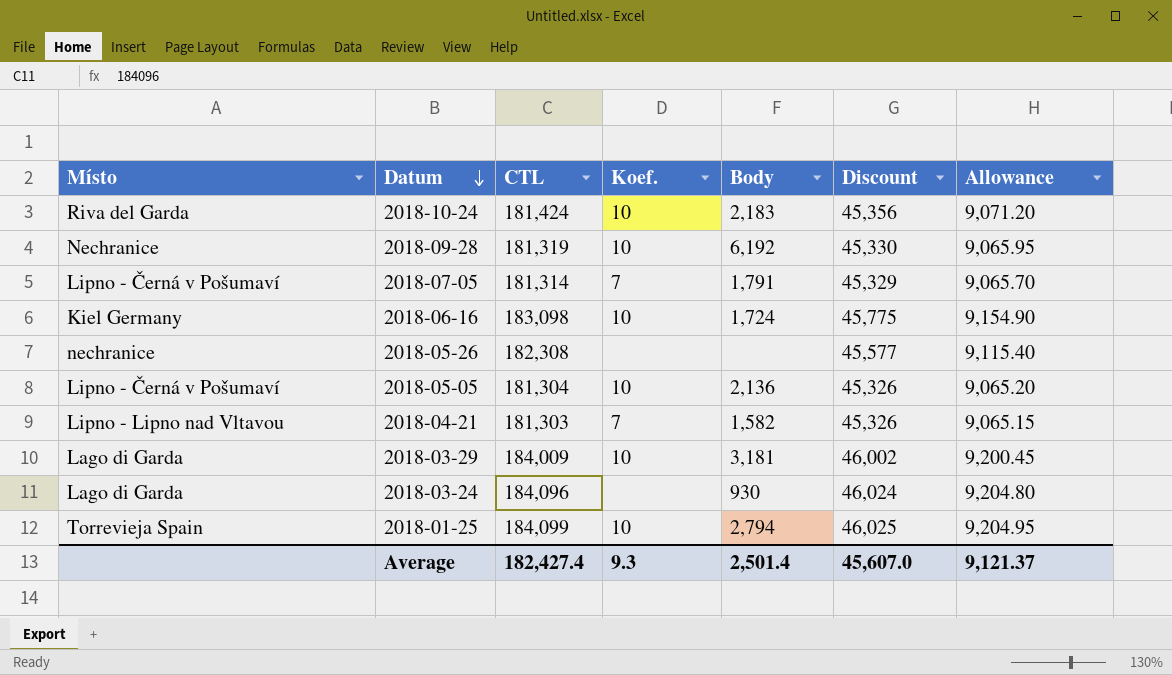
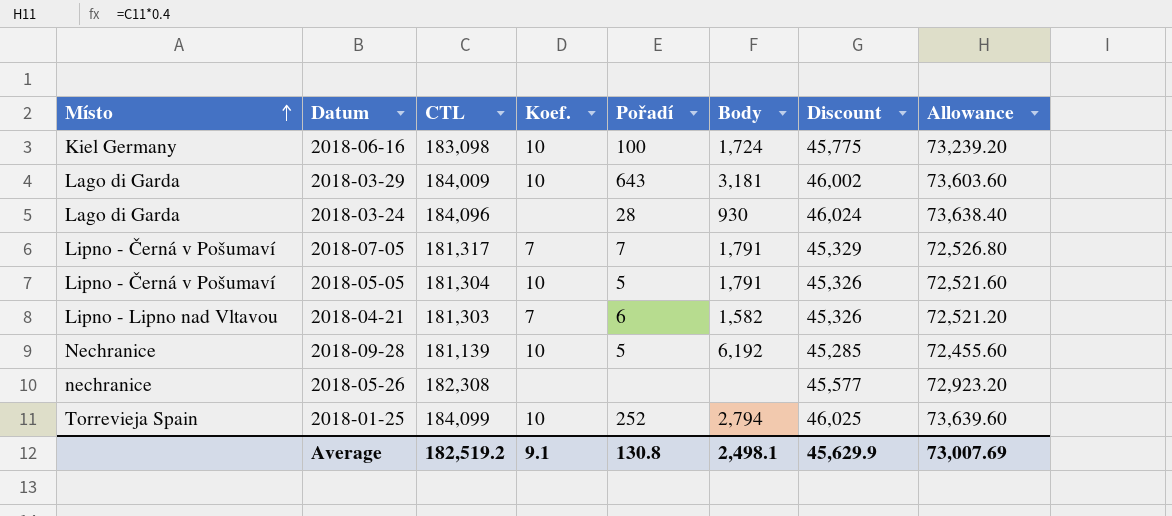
row order: Datum descending -> Místo ascending
column Pořadí | position: none -> 5
column Allowance | formula: [CTL] * 0.05 -> [CTL] * 0.4
row 2018-10-24: Riva del Garda | 181,424 | 10 | 2,183 | 45,356 | 9,071.20 -> none
2018-07-05 | CTL: 181,314 -> 181,317
2018-05-05 | Body: 2,136 -> 1,791
2018-09-28 | CTL: 181,319 -> 181,139
2018-09-28 | Discount: 45,330 -> 45,285
Average | CTL: 182,427.4 -> 182,519.2
Average | Koef.: 9.3 -> 9.1
Average | Body: 2,501.4 -> 2,498.1
Average | Discount: 45,607.0 -> 45,629.9
Average | Allowance: 9,121.37 -> 73,007.69

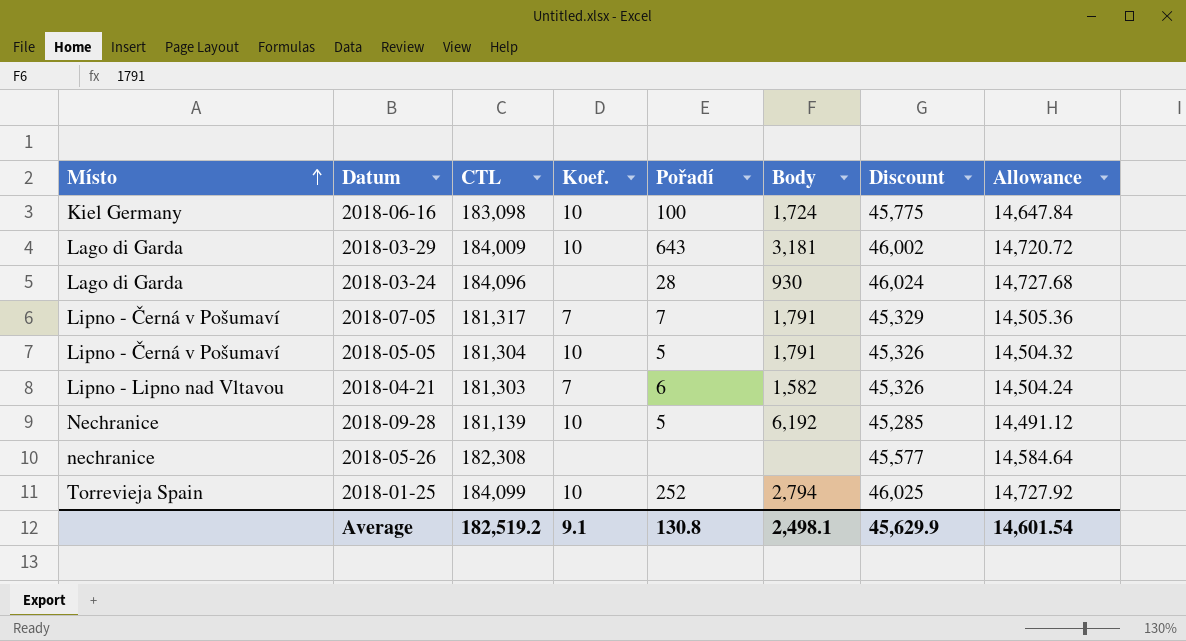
column Allowance | formula: [CTL] * 0.4 -> [CTL] * 0.08
Average | Allowance: 73,007.69 -> 14,601.54

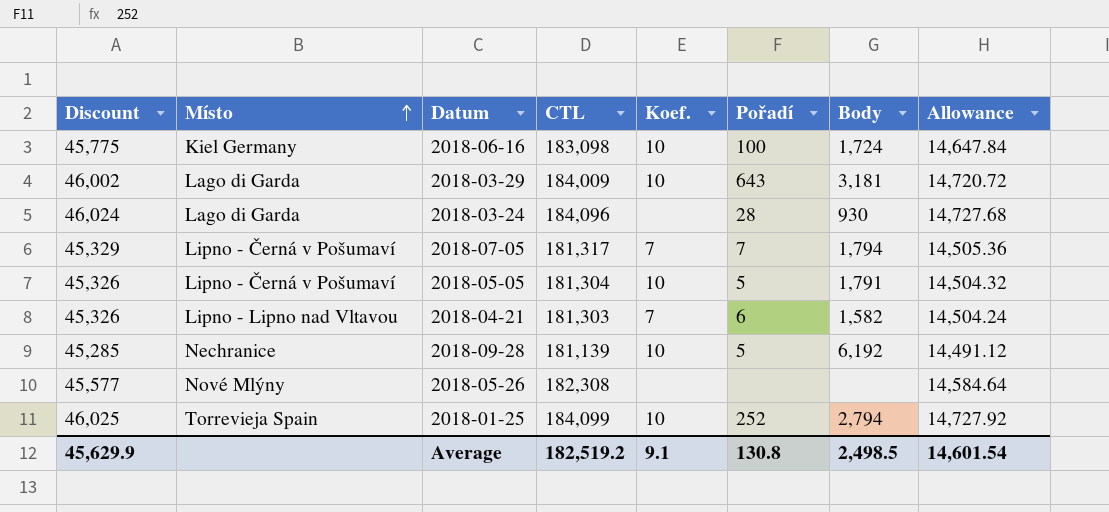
column Discount | position: 7 -> 1
2018-07-05 | Body: 1,791 -> 1,794
2018-05-26 | Místo: nechranice -> Nové Mlýny
Average | Body: 2,498.1 -> 2,498.5

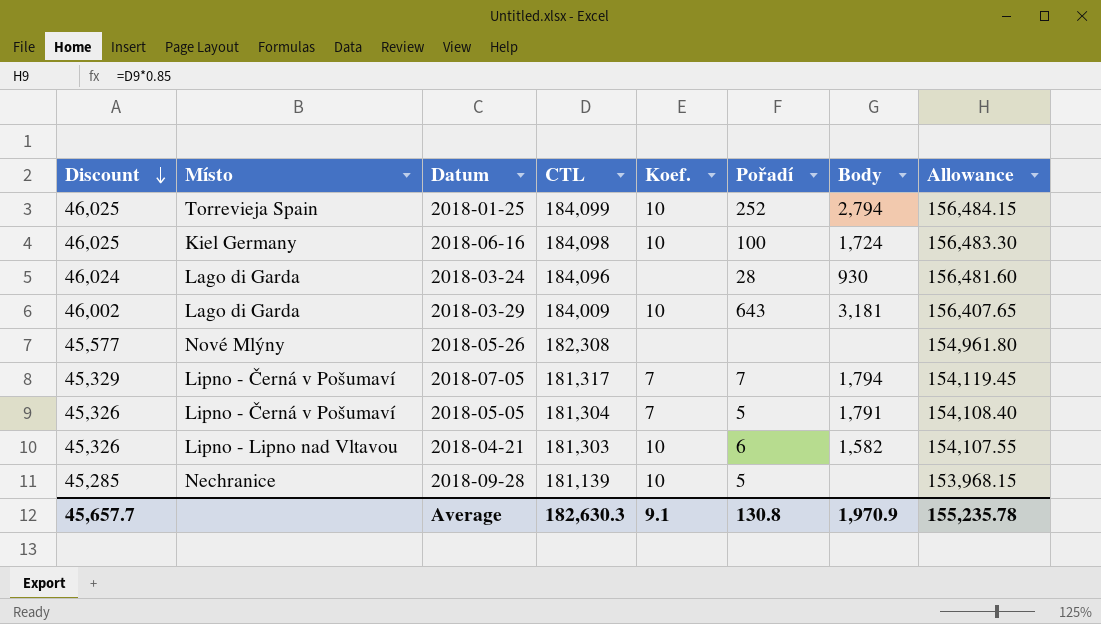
row order: Místo ascending -> Discount descending
column Allowance | formula: [CTL] * 0.08 -> [CTL] * 0.85
2018-06-16 | Discount: 45,775 -> 46,025
2018-06-16 | CTL: 183,098 -> 184,098
2018-05-05 | Koef.: 10 -> 7
2018-04-21 | Koef.: 7 -> 10
2018-09-28 | Body: 6,192 -> none
Average | Discount: 45,629.9 -> 45,657.7
Average | CTL: 182,519.2 -> 182,630.3
Average | Body: 2,498.5 -> 1,970.9
Average | Allowance: 14,601.54 -> 155,235.78

